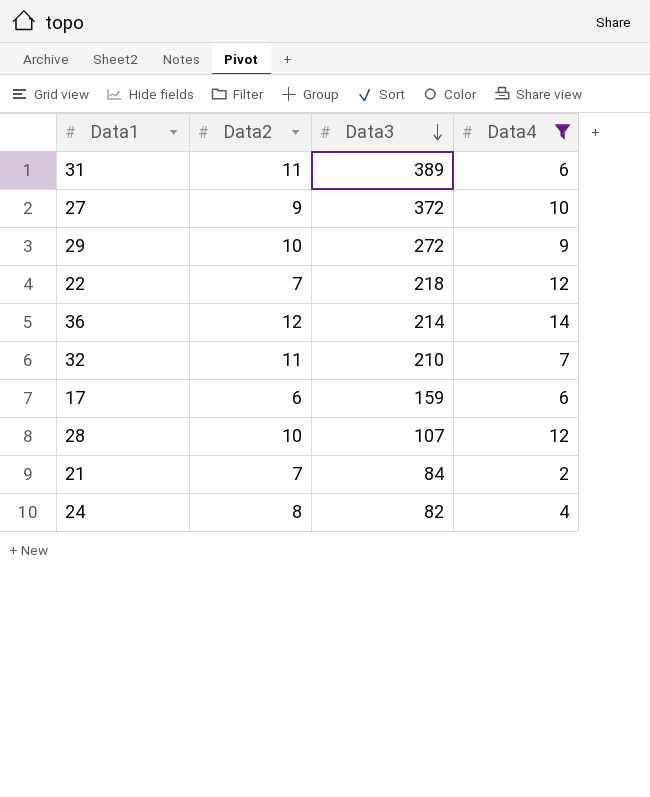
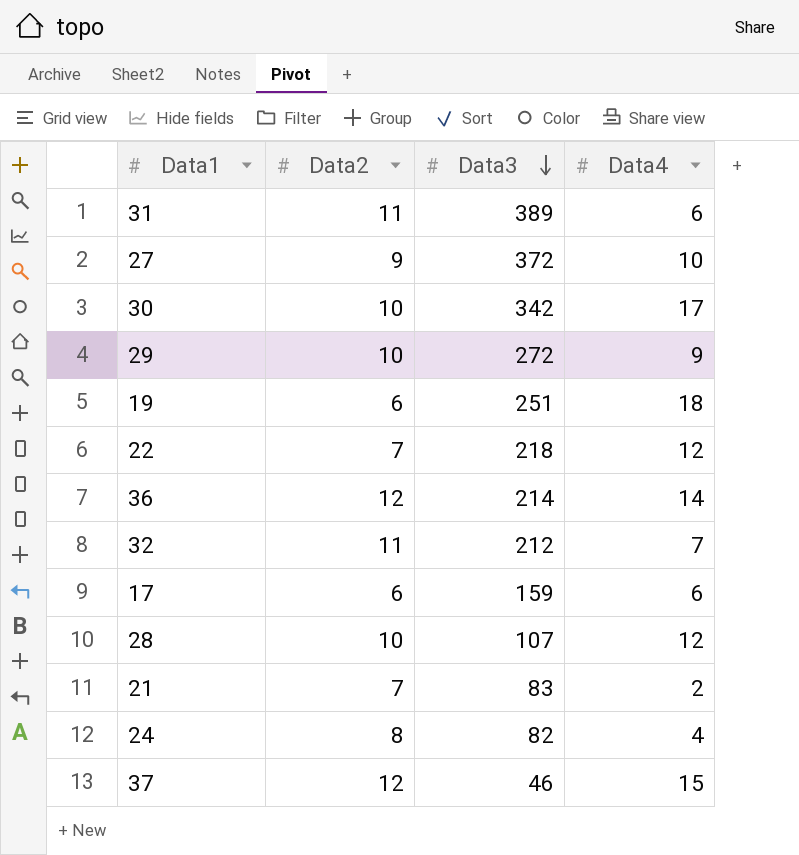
filter: Data4 <= 14 -> none
32 | Data3: 210 -> 212
21 | Data3: 84 -> 83

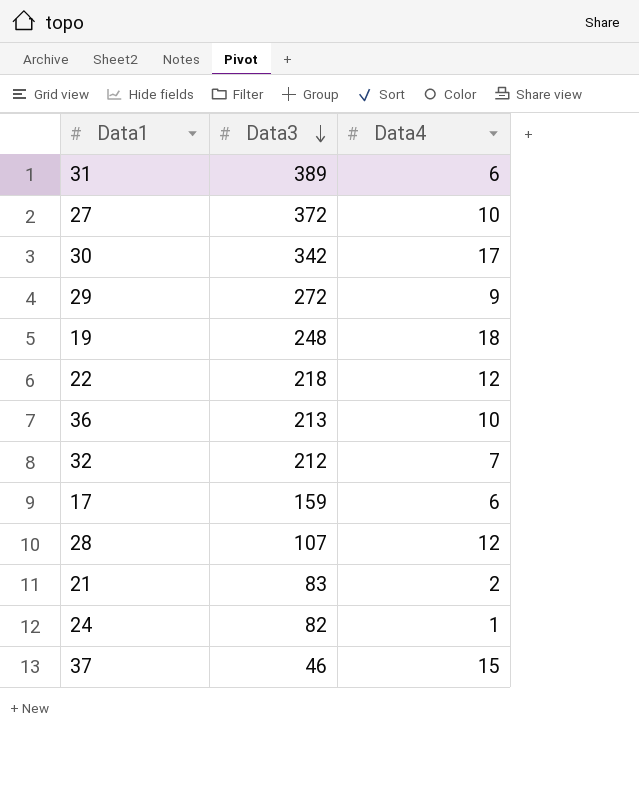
column Data2 | position: 2 -> none
19 | Data3: 251 -> 248
36 | Data3: 214 -> 213
36 | Data4: 14 -> 10
24 | Data4: 4 -> 1

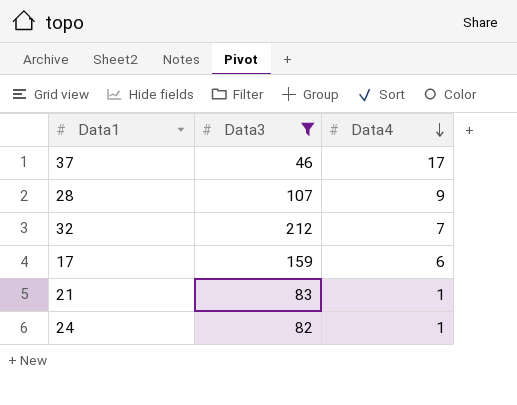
filter: none -> Data3 <= 212
row order: Data3 descending -> Data4 descending
37 | Data4: 15 -> 17
28 | Data4: 12 -> 9
21 | Data4: 2 -> 1

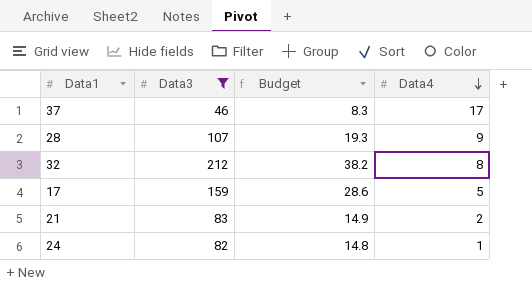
column Budget | formula: none -> [Data3] * 0.18
32 | Data4: 7 -> 8
17 | Data4: 6 -> 5
21 | Data4: 1 -> 2

